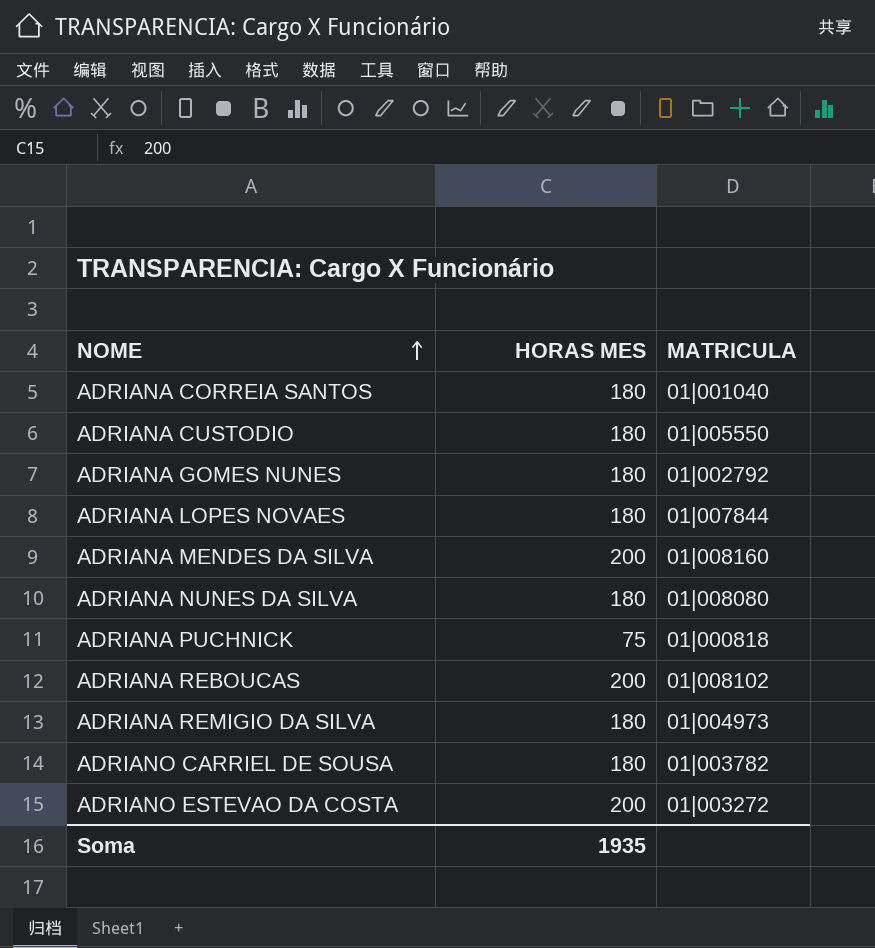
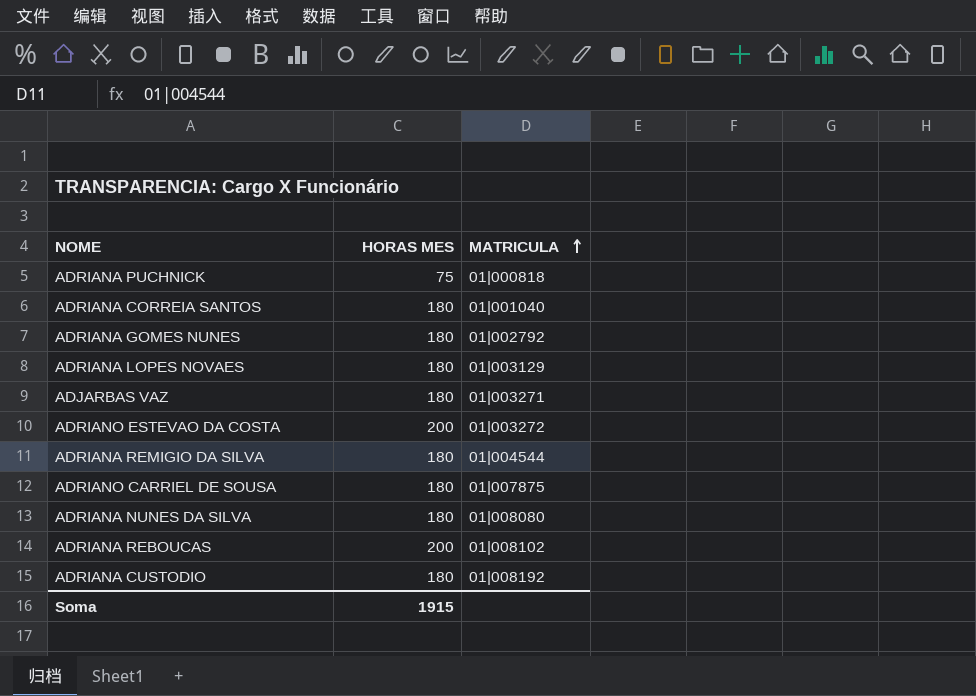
row order: NOME ascending -> MATRICULA ascending
row ADRIANA MENDES DA SILVA: 200 | 01|008160 -> none
ADRIANA LOPES NOVAES | MATRICULA: 01|007844 -> 01|003129
row ADJARBAS VAZ: none -> 180 | 01|003271
ADRIANA REMIGIO DA SILVA | MATRICULA: 01|004973 -> 01|004544
ADRIANO CARRIEL DE SOUSA | MATRICULA: 01|003782 -> 01|007875
ADRIANA CUSTODIO | MATRICULA: 01|005550 -> 01|008192
Soma | HORAS MES: 1935 -> 1915

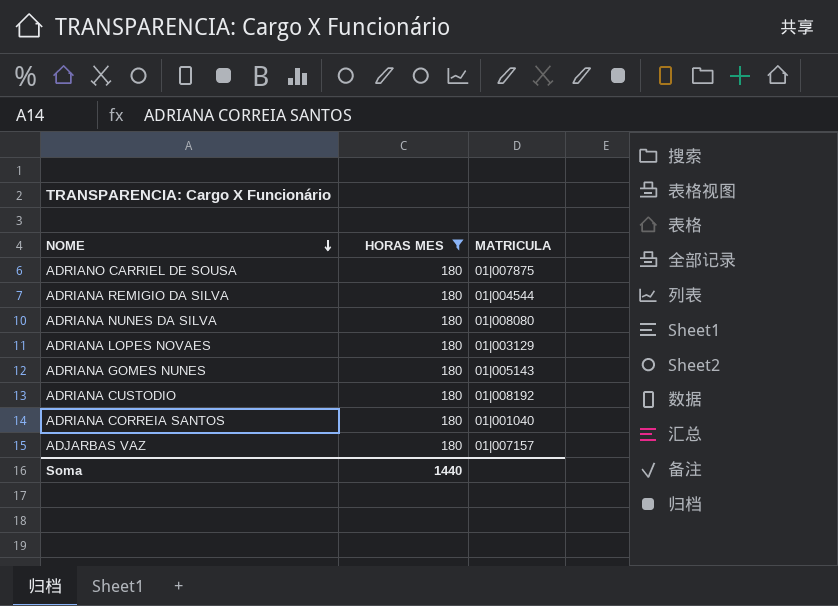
filter: none -> HORAS MES = 180
row order: MATRICULA ascending -> NOME descending
ADRIANA GOMES NUNES | MATRICULA: 01|002792 -> 01|005143
ADJARBAS VAZ | MATRICULA: 01|003271 -> 01|007157
Soma | HORAS MES: 1915 -> 1440

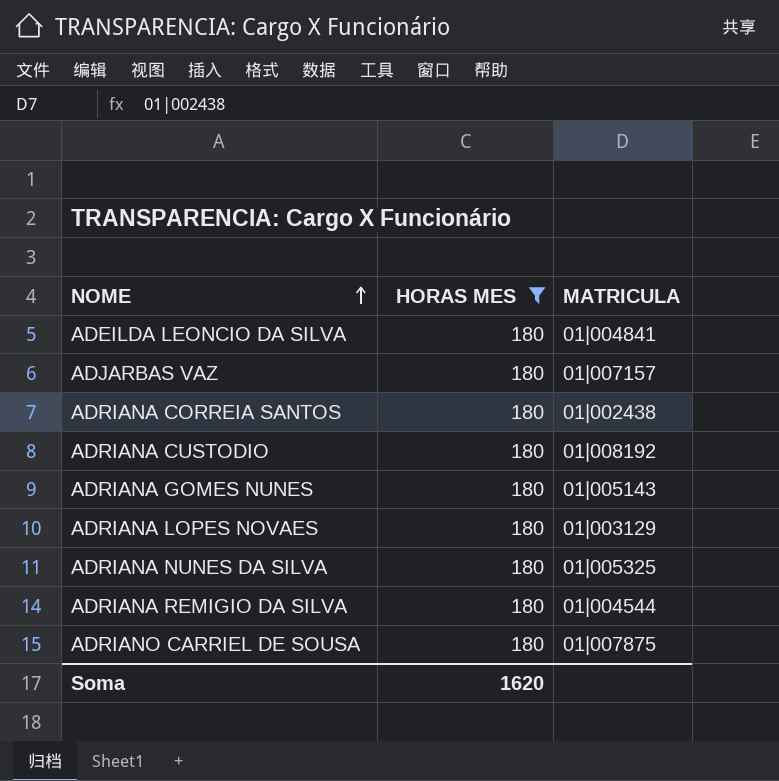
row order: NOME descending -> NOME ascending
row ADEILDA LEONCIO DA SILVA: none -> 180 | 01|004841
ADRIANA CORREIA SANTOS | MATRICULA: 01|001040 -> 01|002438
ADRIANA NUNES DA SILVA | MATRICULA: 01|008080 -> 01|005325
Soma | HORAS MES: 1440 -> 1620

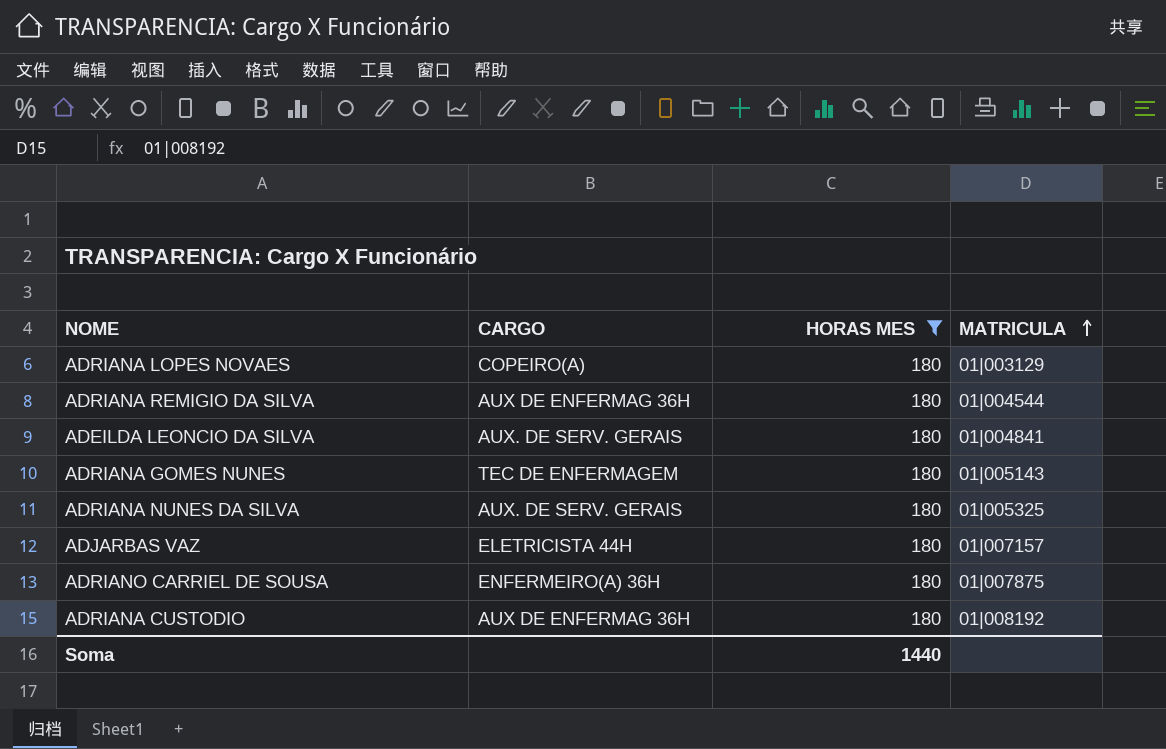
row order: NOME ascending -> MATRICULA ascending
column CARGO | position: none -> 2
row ADRIANA CORREIA SANTOS: 180 | 01|002438 -> none
Soma | HORAS MES: 1620 -> 1440

